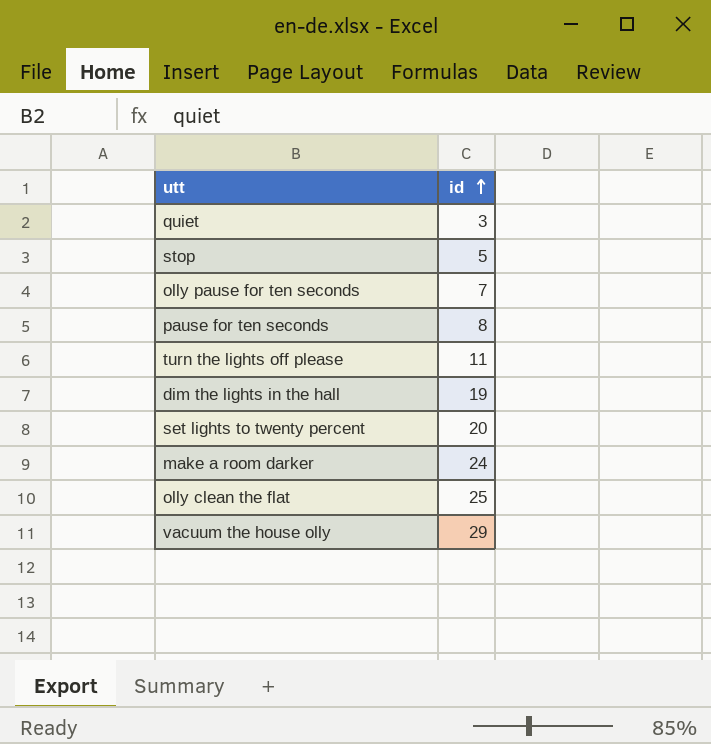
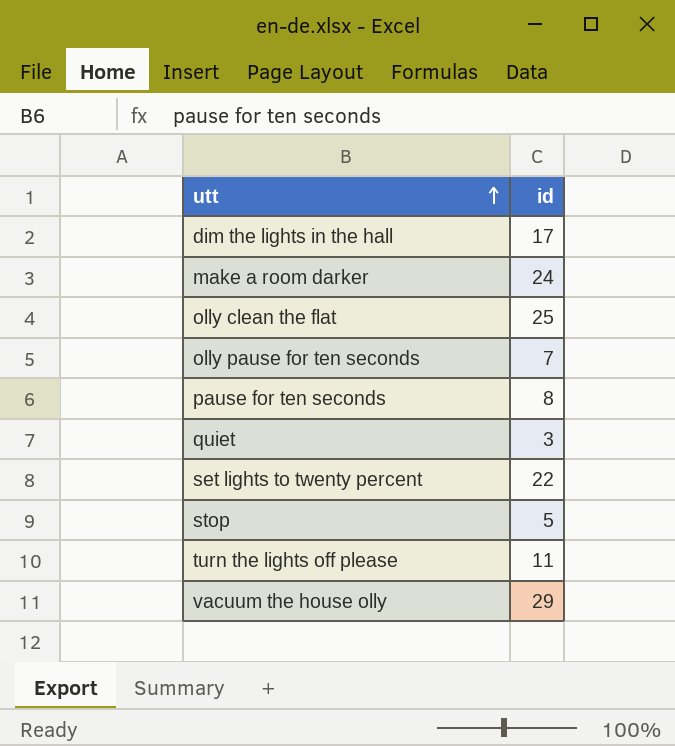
row order: id ascending -> utt ascending
dim the lights in the hall | id: 19 -> 17
set lights to twenty percent | id: 20 -> 22

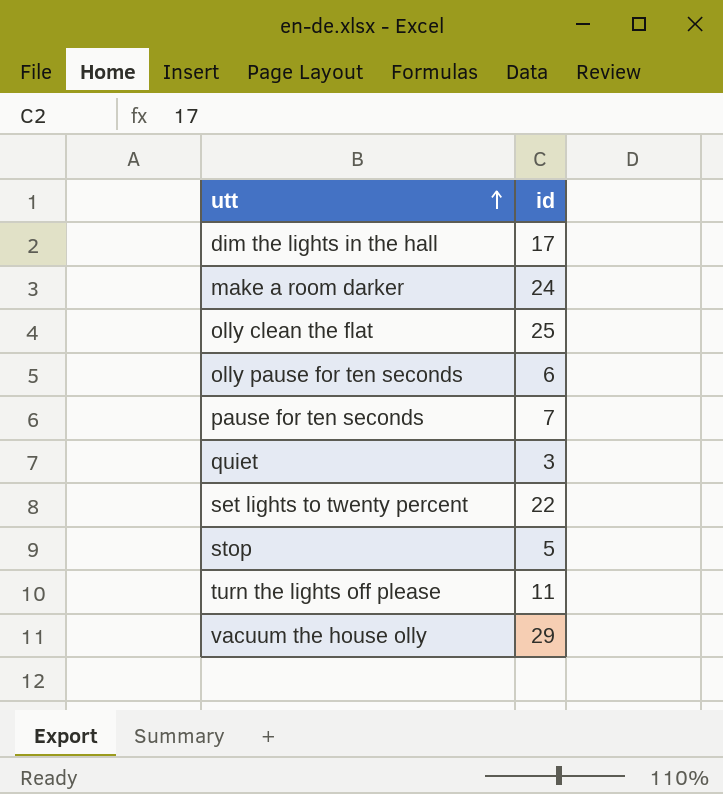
olly pause for ten seconds | id: 7 -> 6
pause for ten seconds | id: 8 -> 7

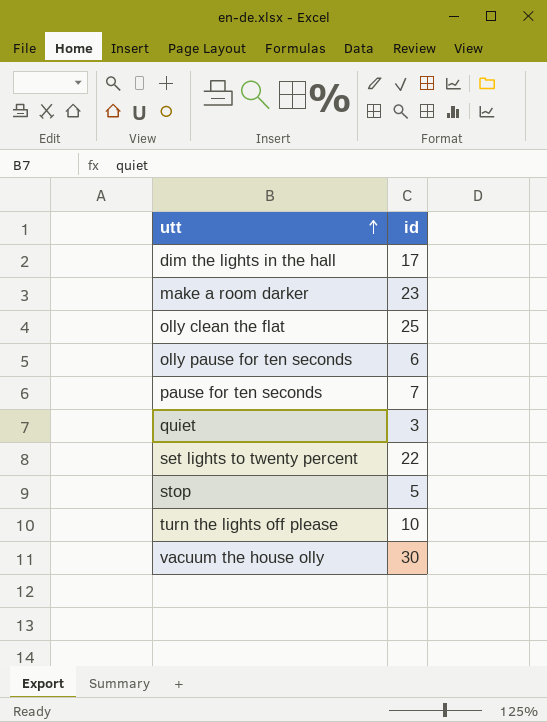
make a room darker | id: 24 -> 23
turn the lights off please | id: 11 -> 10
vacuum the house olly | id: 29 -> 30

